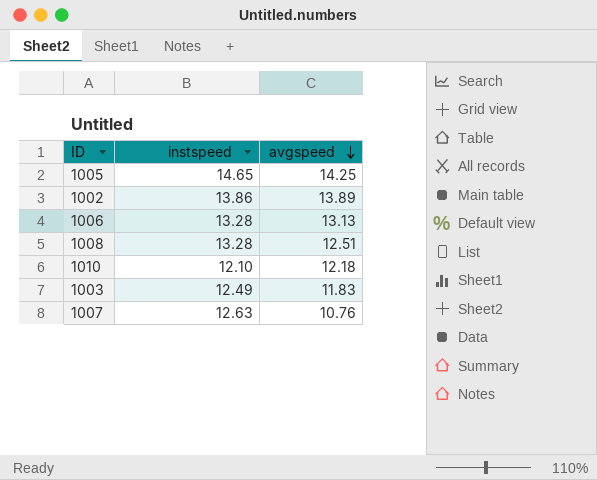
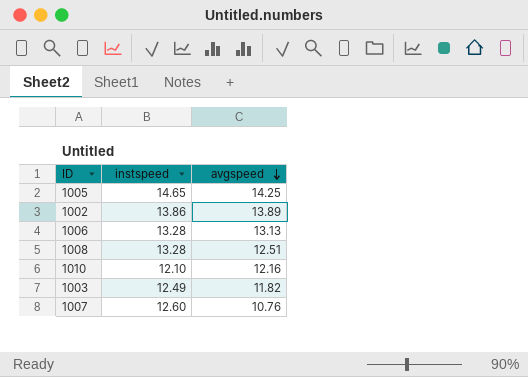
1010 | avgspeed: 12.18 -> 12.16
1003 | avgspeed: 11.83 -> 11.82
1007 | instspeed: 12.63 -> 12.60

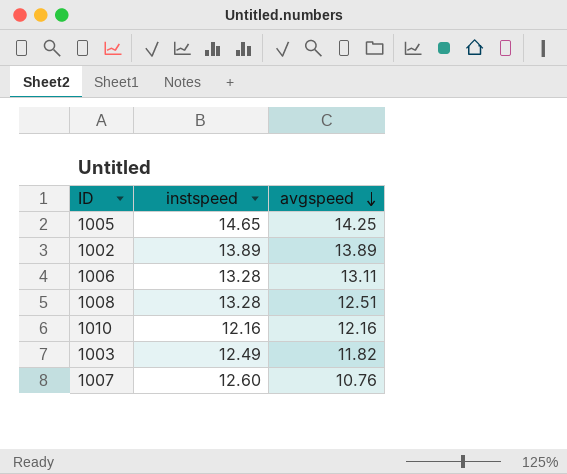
1002 | instspeed: 13.86 -> 13.89
1006 | avgspeed: 13.13 -> 13.11
1010 | instspeed: 12.10 -> 12.16

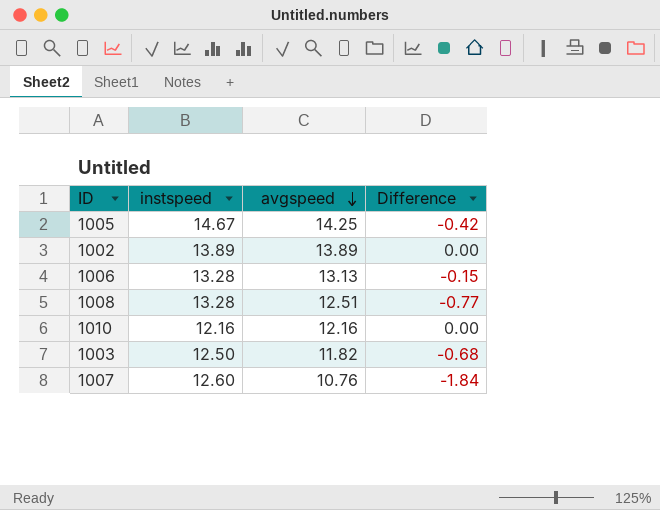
column Difference | formula: none -> [avgspeed] - [instspeed]
1005 | instspeed: 14.65 -> 14.67
1006 | avgspeed: 13.11 -> 13.13
1003 | instspeed: 12.49 -> 12.50

